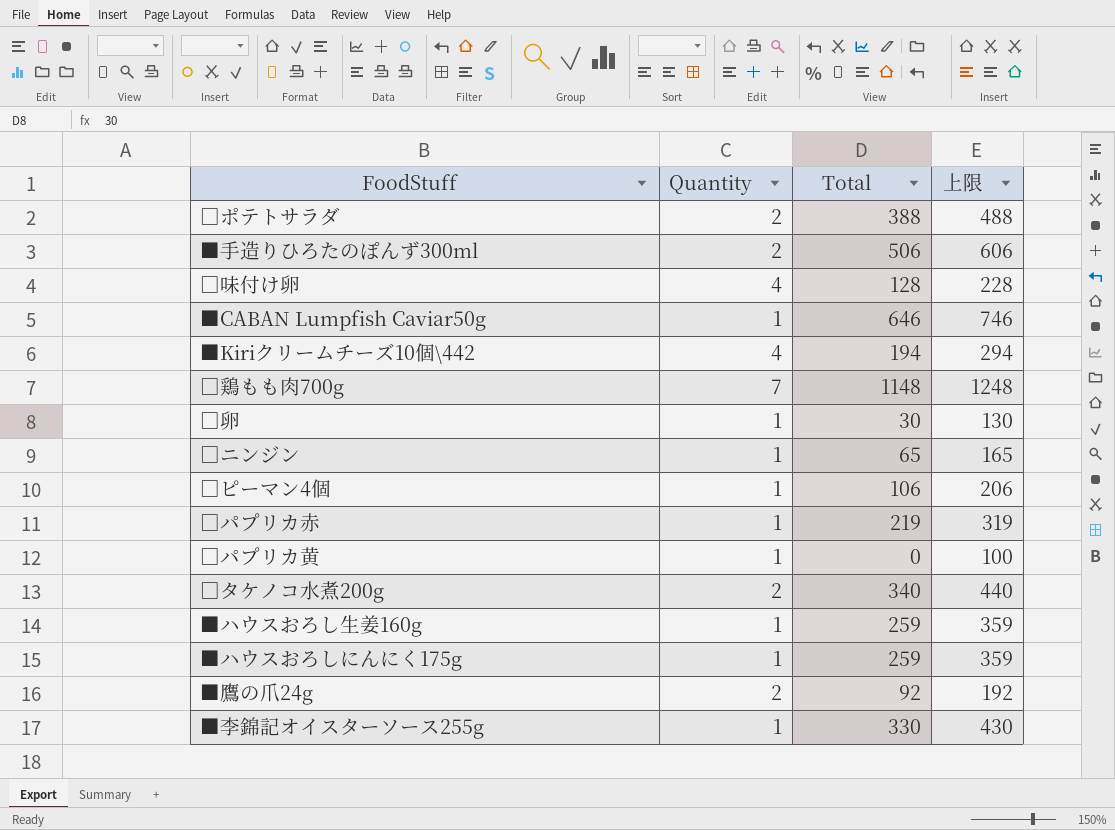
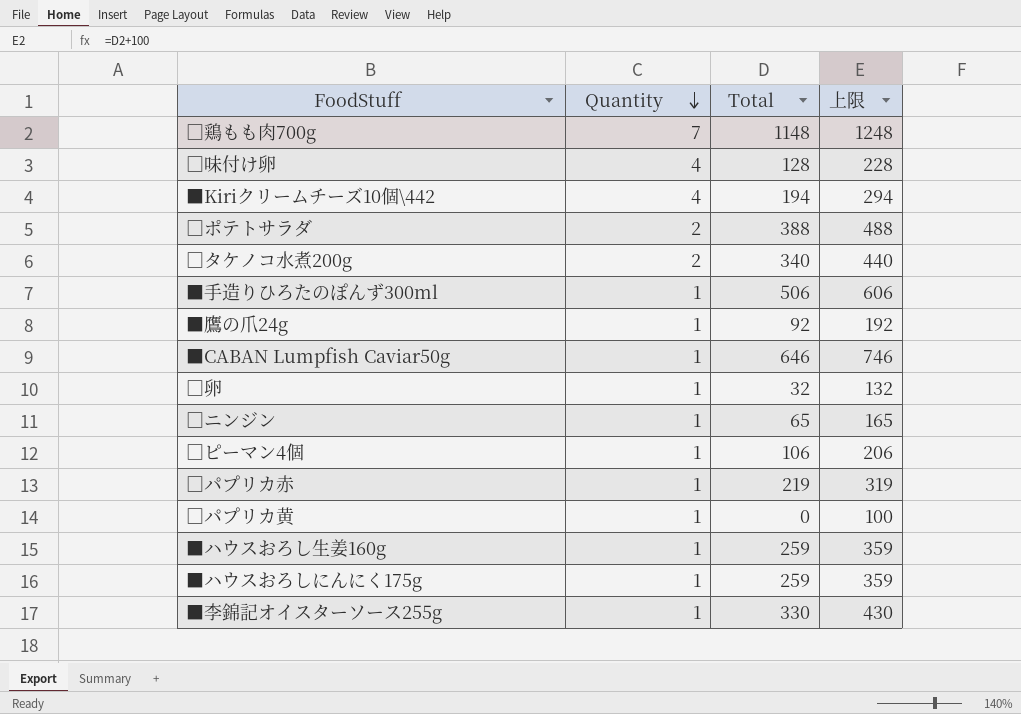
row order: none -> Quantity descending
■手造りひろたのぽんず300ml | Quantity: 2 -> 1
■鷹の爪24g | Quantity: 2 -> 1
□卵 | Total: 30 -> 32
□卵 | 上限: 130 -> 132

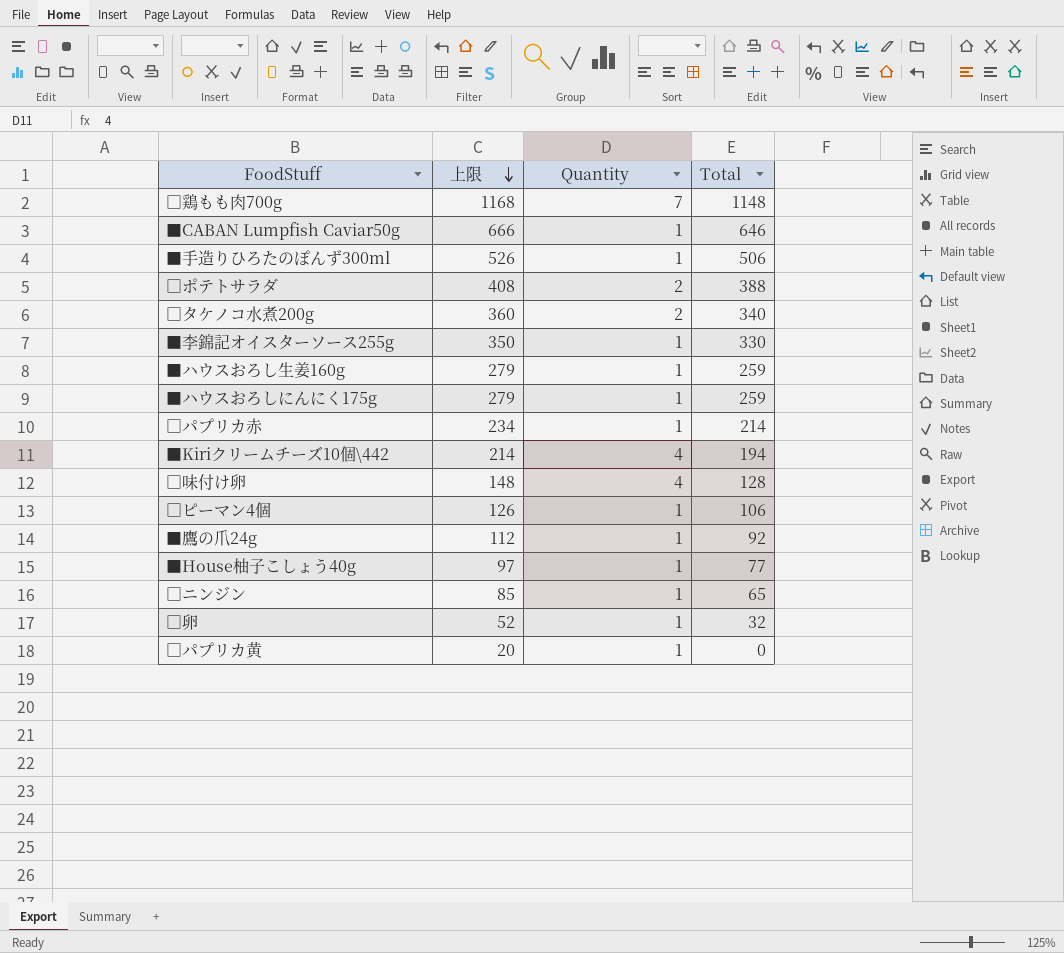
row order: Quantity descending -> 上限 descending
column 上限 | formula: [Total] + 100 -> [Total] + 20
column 上限 | position: 4 -> 2
□パプリカ赤 | Total: 219 -> 214
row ■House柚子こしょう40g: none -> 97 | 1 | 77

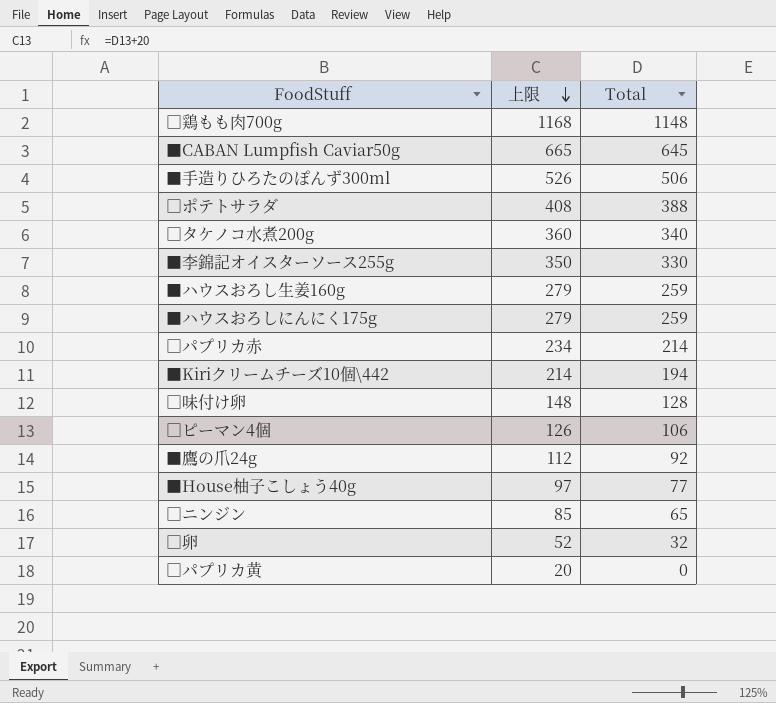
column Quantity | position: 3 -> none
■CABAN Lumpfish Caviar50g | 上限: 666 -> 665
■CABAN Lumpfish Caviar50g | Total: 646 -> 645

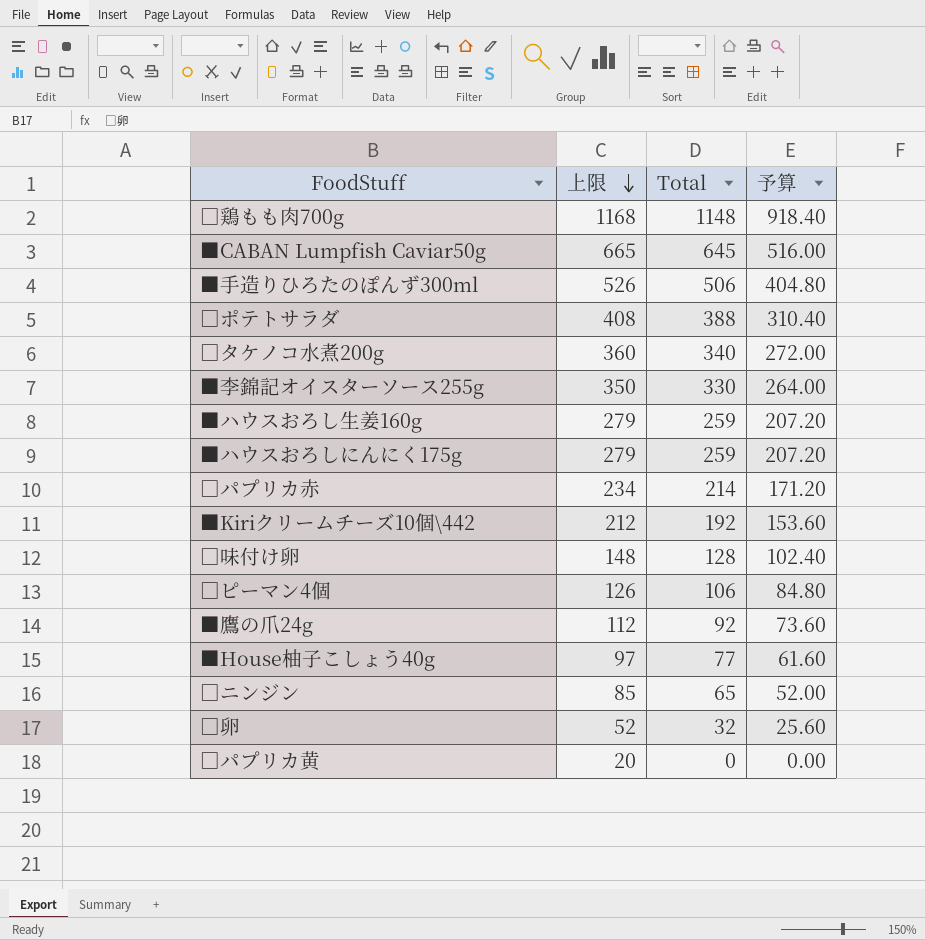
column 予算 | formula: none -> [Total] * 0.8
■Kiriクリームチーズ10個\442 | 上限: 214 -> 212
■Kiriクリームチーズ10個\442 | Total: 194 -> 192

